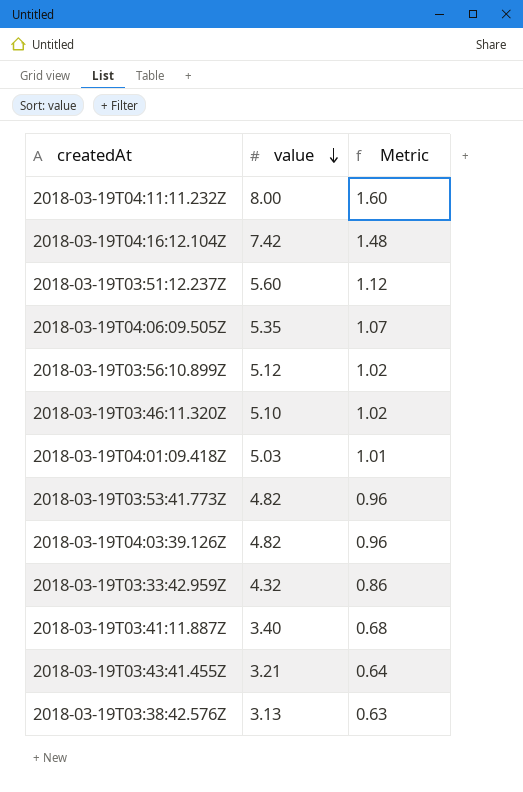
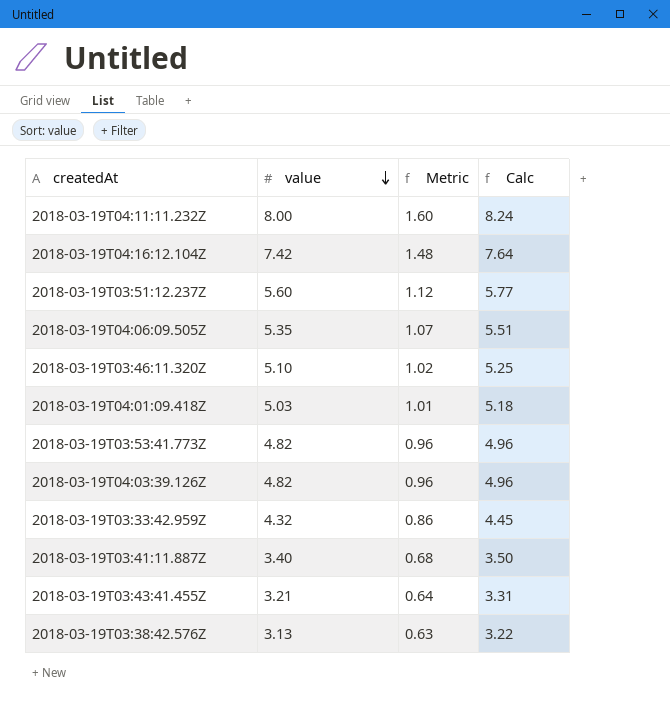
column Calc | formula: none -> [value] * 1.03
row 2018-03-19T03:56:10.899Z: 5.12 | 1.02 -> none

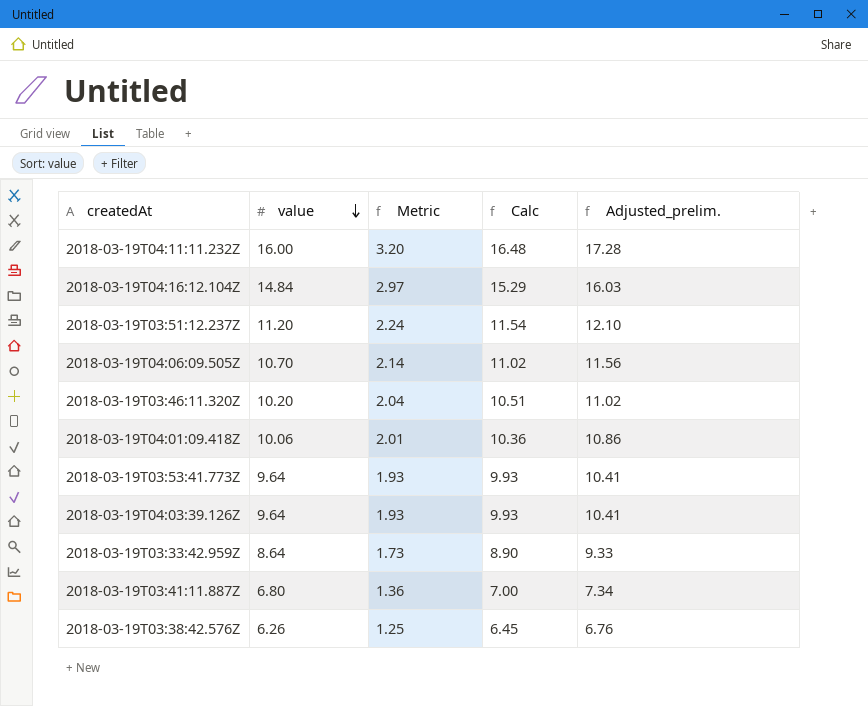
column Adjusted_prelim. | formula: none -> [value] * 1.08
row 2018-03-19T03:43:41.455Z: 3.21 | 0.64 | 3.31 -> none
2018-03-19T04:11:11.232Z | value: 8.00 -> 16.00
2018-03-19T04:11:11.232Z | Metric: 1.60 -> 3.20
2018-03-19T04:11:11.232Z | Calc: 8.24 -> 16.48
2018-03-19T04:16:12.104Z | value: 7.42 -> 14.84
2018-03-19T04:16:12.104Z | Metric: 1.48 -> 2.97
2018-03-19T04:16:12.104Z | Calc: 7.64 -> 15.29
2018-03-19T03:51:12.237Z | value: 5.60 -> 11.20
2018-03-19T03:51:12.237Z | Metric: 1.12 -> 2.24
2018-03-19T03:51:12.237Z | Calc: 5.77 -> 11.54
2018-03-19T04:06:09.505Z | value: 5.35 -> 10.70
2018-03-19T04:06:09.505Z | Metric: 1.07 -> 2.14
2018-03-19T04:06:09.505Z | Calc: 5.51 -> 11.02
2018-03-19T03:46:11.320Z | value: 5.10 -> 10.20
2018-03-19T03:46:11.320Z | Metric: 1.02 -> 2.04
2018-03-19T03:46:11.320Z | Calc: 5.25 -> 10.51
2018-03-19T04:01:09.418Z | value: 5.03 -> 10.06
2018-03-19T04:01:09.418Z | Metric: 1.01 -> 2.01
2018-03-19T04:01:09.418Z | Calc: 5.18 -> 10.36
2018-03-19T03:53:41.773Z | value: 4.82 -> 9.64
2018-03-19T03:53:41.773Z | Metric: 0.96 -> 1.93
2018-03-19T03:53:41.773Z | Calc: 4.96 -> 9.93
2018-03-19T04:03:39.126Z | value: 4.82 -> 9.64
2018-03-19T04:03:39.126Z | Metric: 0.96 -> 1.93
2018-03-19T04:03:39.126Z | Calc: 4.96 -> 9.93
2018-03-19T03:33:42.959Z | value: 4.32 -> 8.64
2018-03-19T03:33:42.959Z | Metric: 0.86 -> 1.73
2018-03-19T03:33:42.959Z | Calc: 4.45 -> 8.90
2018-03-19T03:41:11.887Z | value: 3.40 -> 6.80
2018-03-19T03:41:11.887Z | Metric: 0.68 -> 1.36
2018-03-19T03:41:11.887Z | Calc: 3.50 -> 7.00
2018-03-19T03:38:42.576Z | value: 3.13 -> 6.26
2018-03-19T03:38:42.576Z | Metric: 0.63 -> 1.25
2018-03-19T03:38:42.576Z | Calc: 3.22 -> 6.45

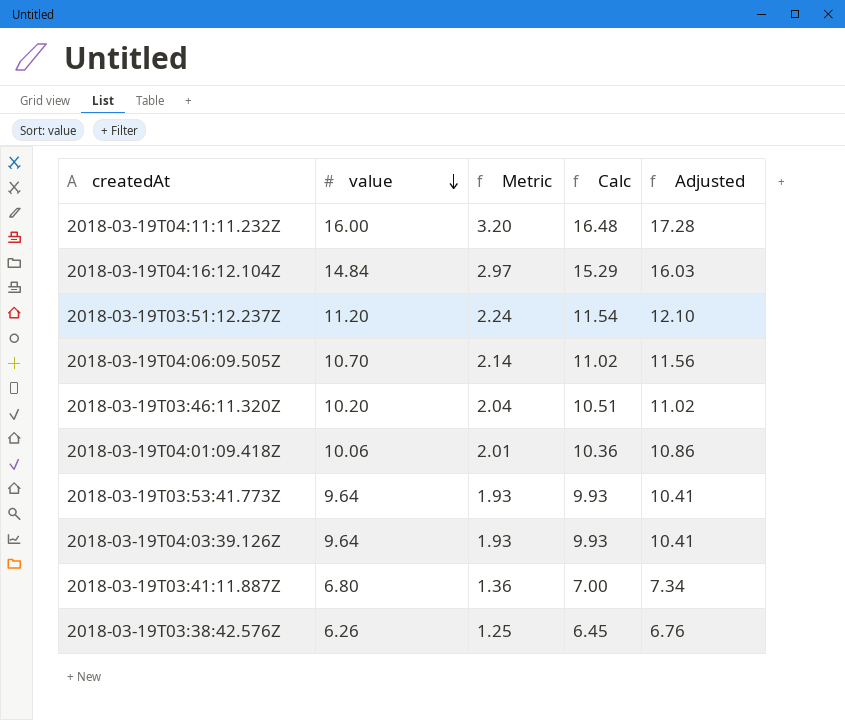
column name: Adjusted_prelim. -> Adjusted
row 2018-03-19T03:33:42.959Z: 8.64 | 1.73 | 8.90 | 9.33 -> none

